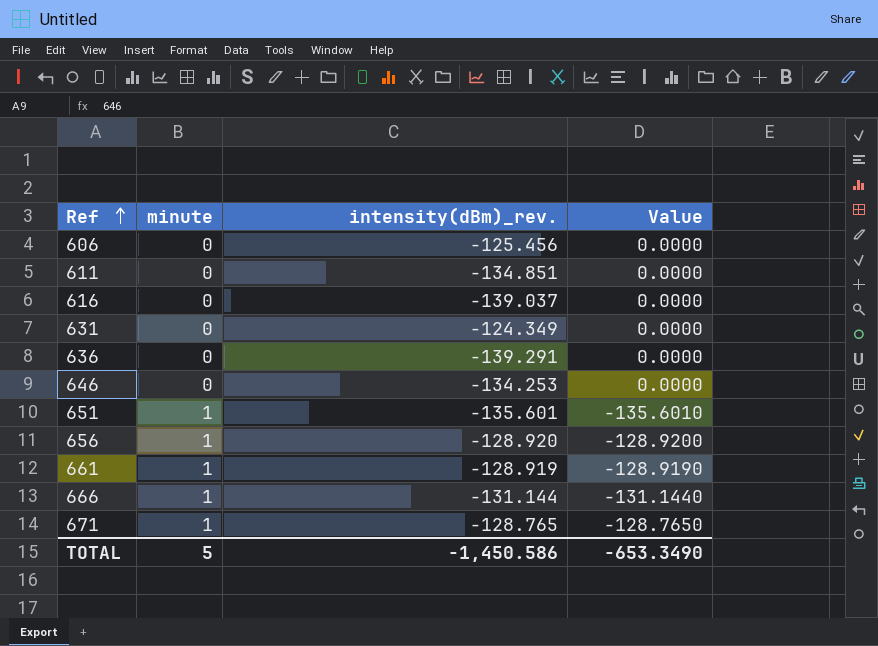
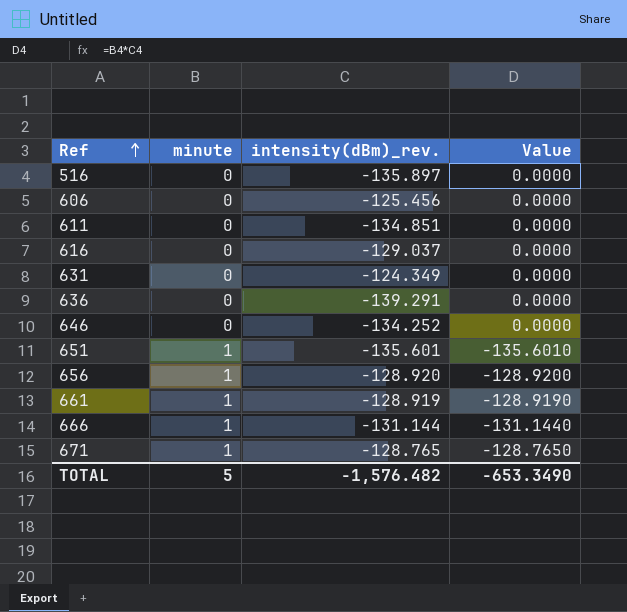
row 516: none -> 0 | -135.897 | 0.0000
616 | intensity(dBm)_rev.: -139.037 -> -129.037
646 | intensity(dBm)_rev.: -134.253 -> -134.252
TOTAL | intensity(dBm)_rev.: -1,450.586 -> -1,576.482

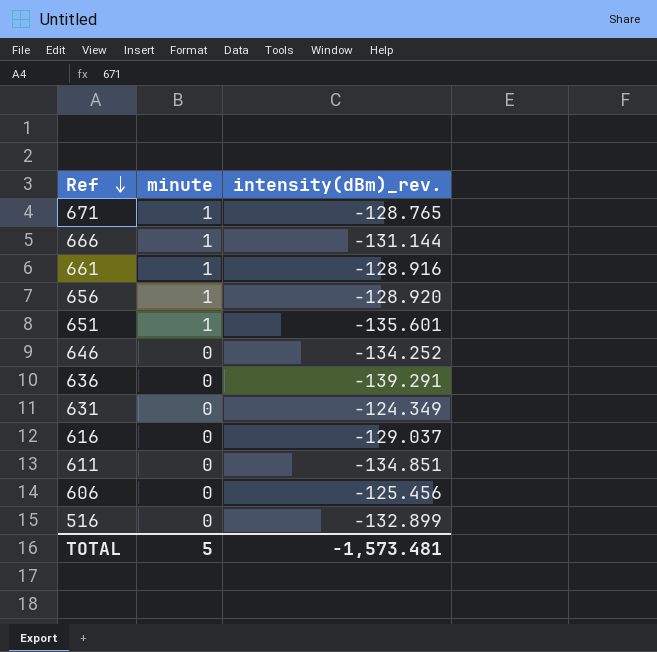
row order: Ref ascending -> Ref descending
column Value | formula: [minute] * [intensity(dBm)_rev.] -> none
661 | intensity(dBm)_rev.: -128.919 -> -128.916
516 | intensity(dBm)_rev.: -135.897 -> -132.899
TOTAL | intensity(dBm)_rev.: -1,576.482 -> -1,573.481

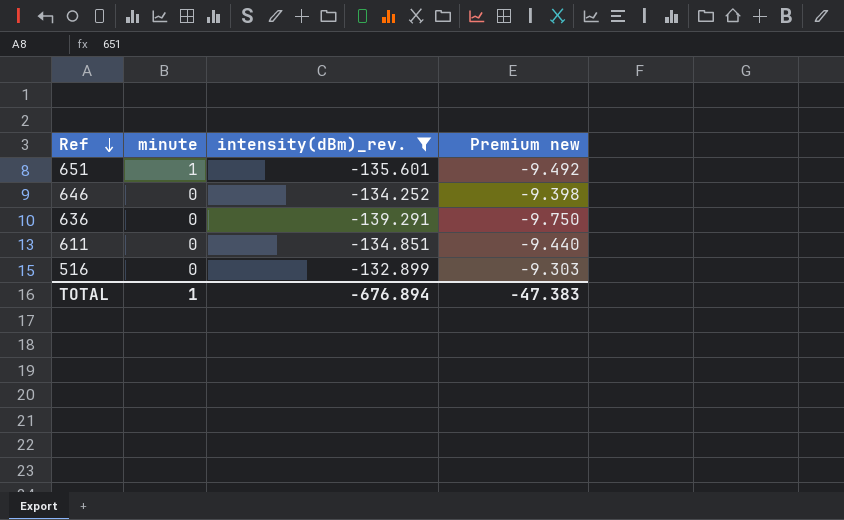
filter: none -> intensity(dBm)_rev. <= -132.899
column Premium new | formula: none -> [intensity(dBm)_rev.] * 0.07
TOTAL | minute: 5 -> 1
TOTAL | intensity(dBm)_rev.: -1,573.481 -> -676.894

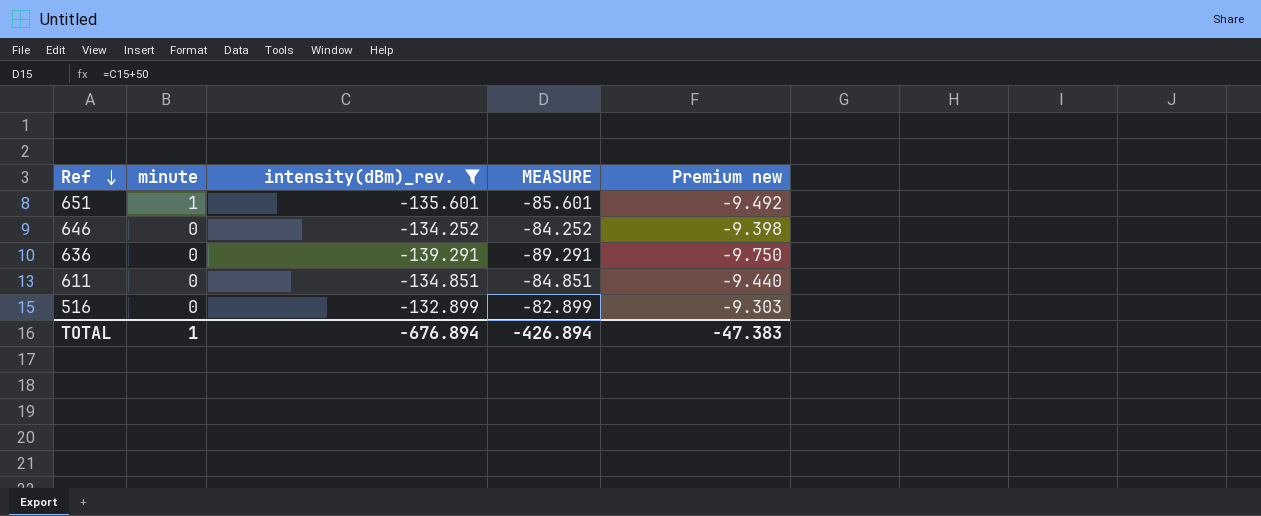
column MEASURE | formula: none -> [intensity(dBm)_rev.] + 50

